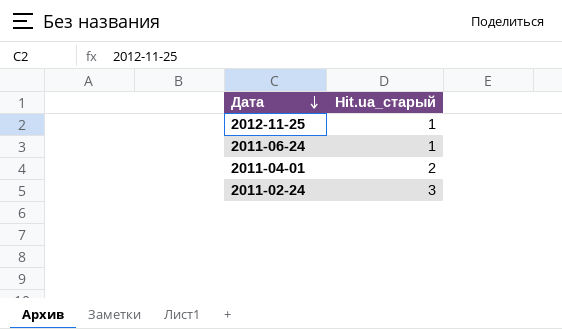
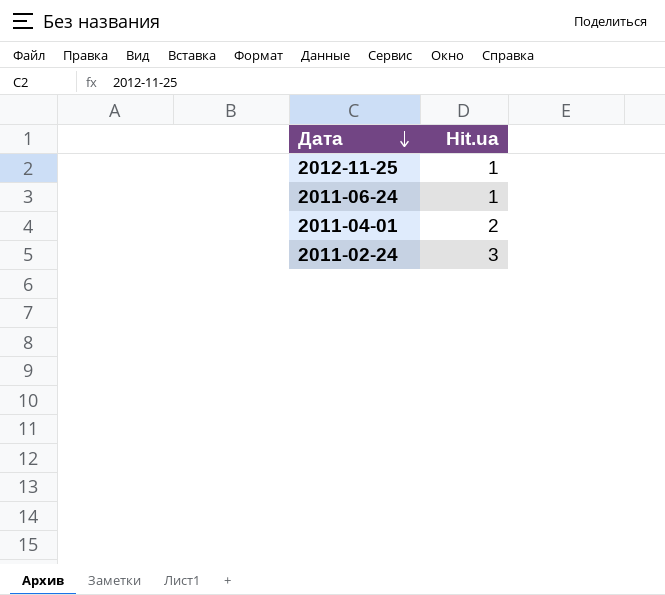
column name: Hit.ua_старый -> Hit.ua

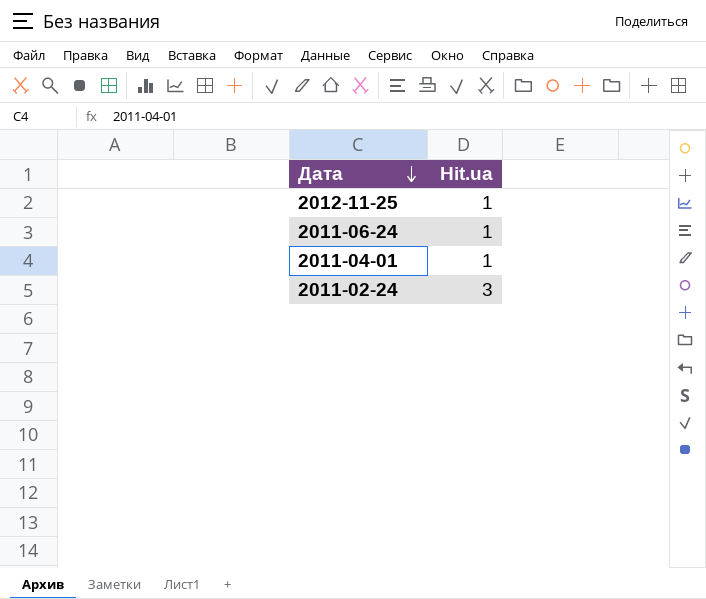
2011-04-01 | Hit.ua: 2 -> 1

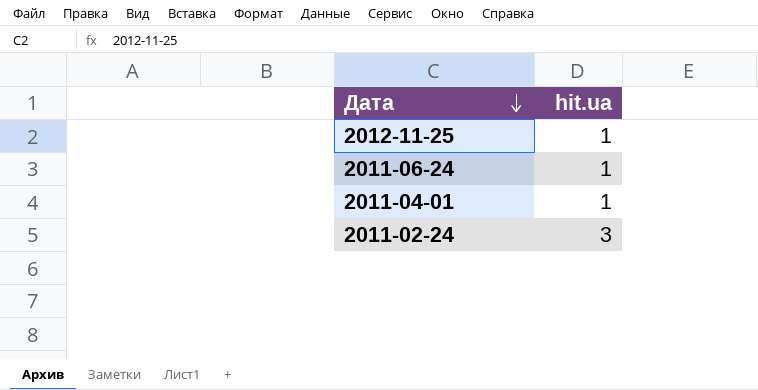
column name: Hit.ua -> hit.ua

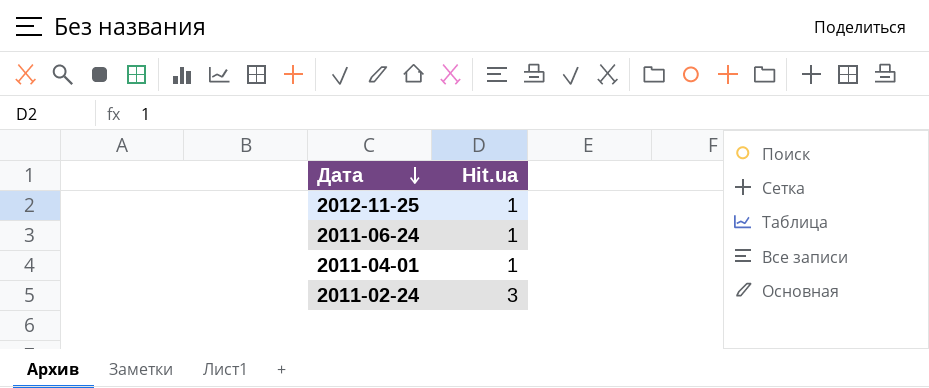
column name: hit.ua -> Hit.ua

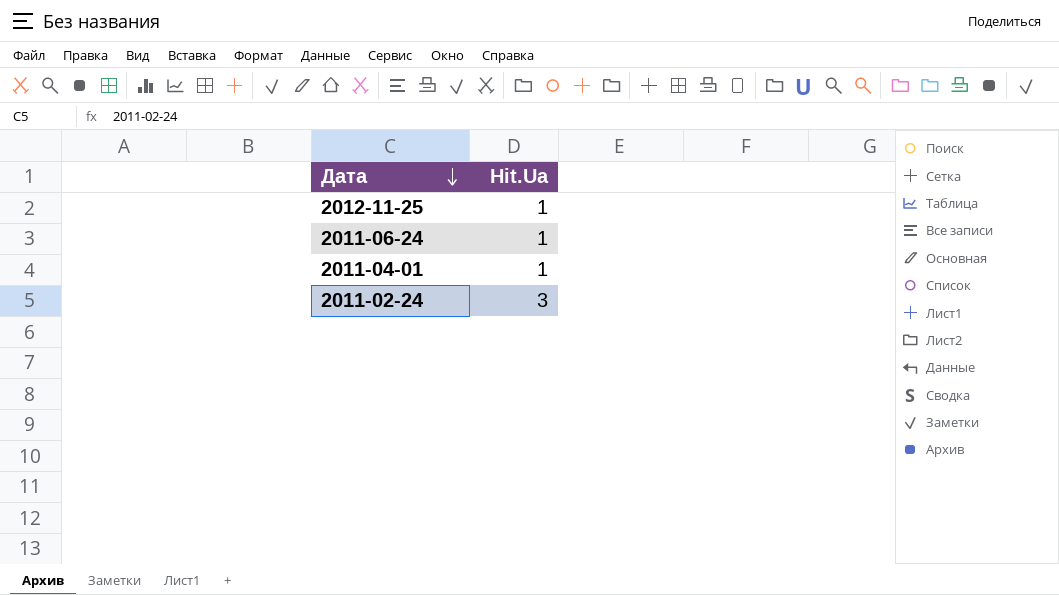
column name: Hit.ua -> Hit.Ua

